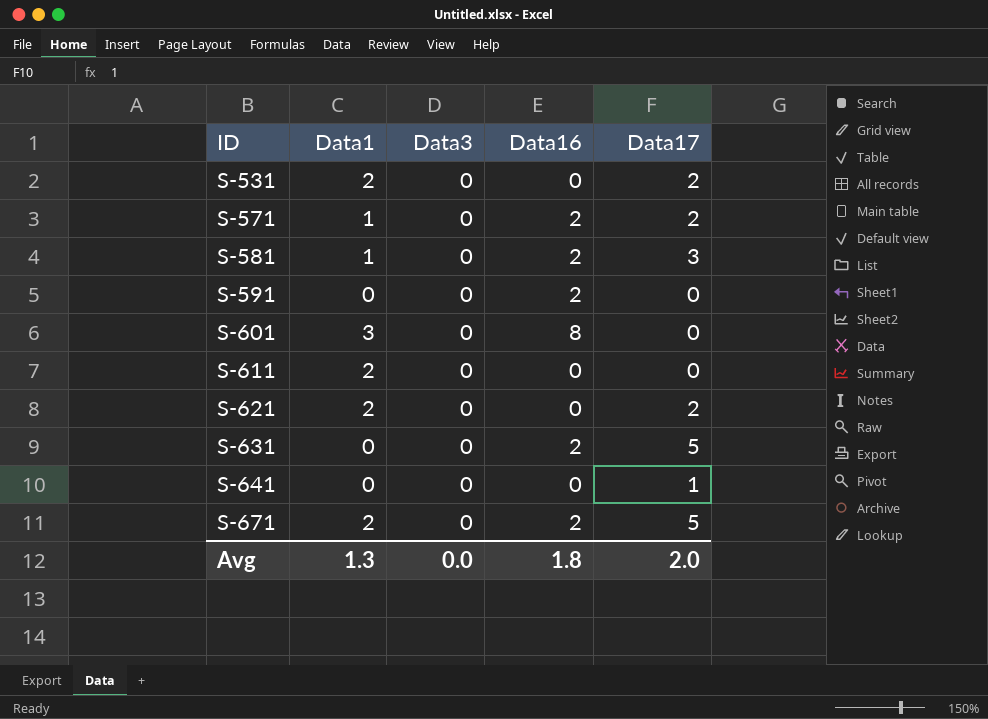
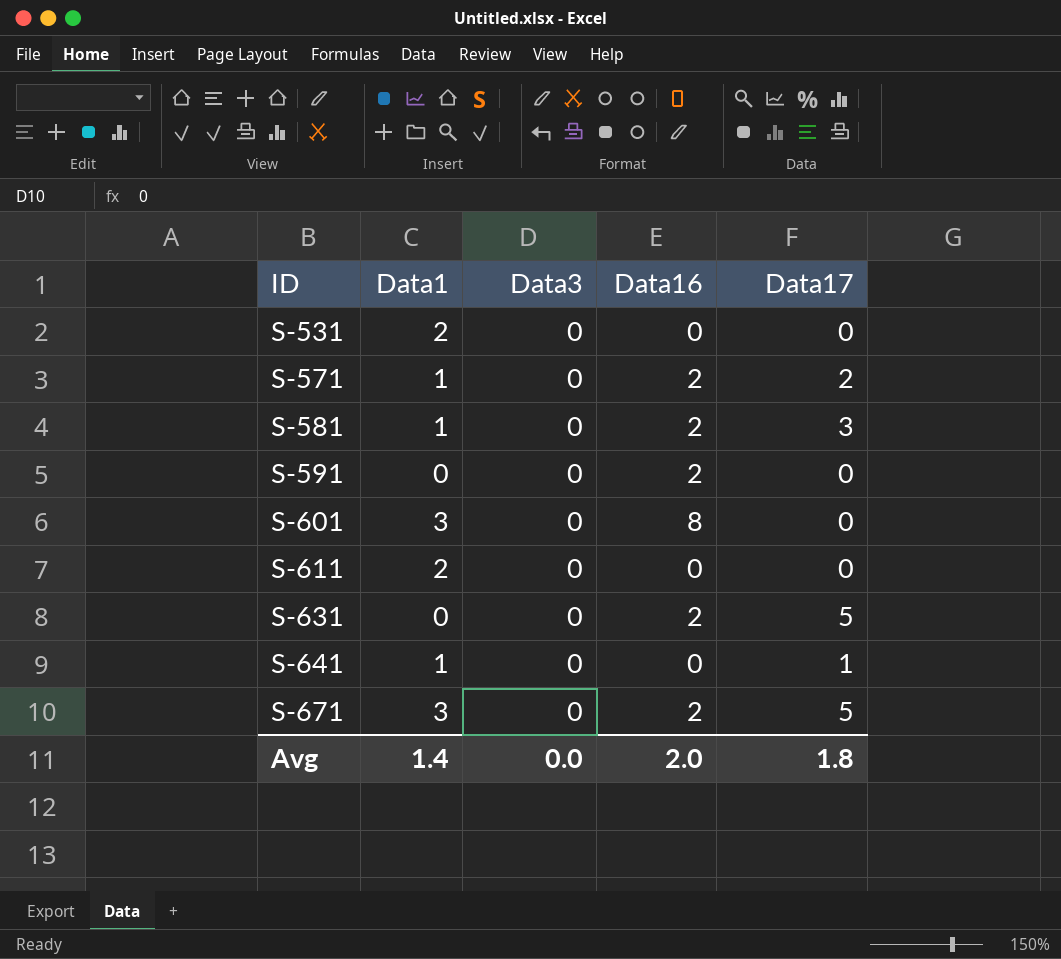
row S-621: 2 | 0 | 0 | 2 -> none
S-531 | Data17: 2 -> 0
S-641 | Data1: 0 -> 1
S-671 | Data1: 2 -> 3
Avg | Data1: 1.3 -> 1.4
Avg | Data16: 1.8 -> 2.0
Avg | Data17: 2.0 -> 1.8

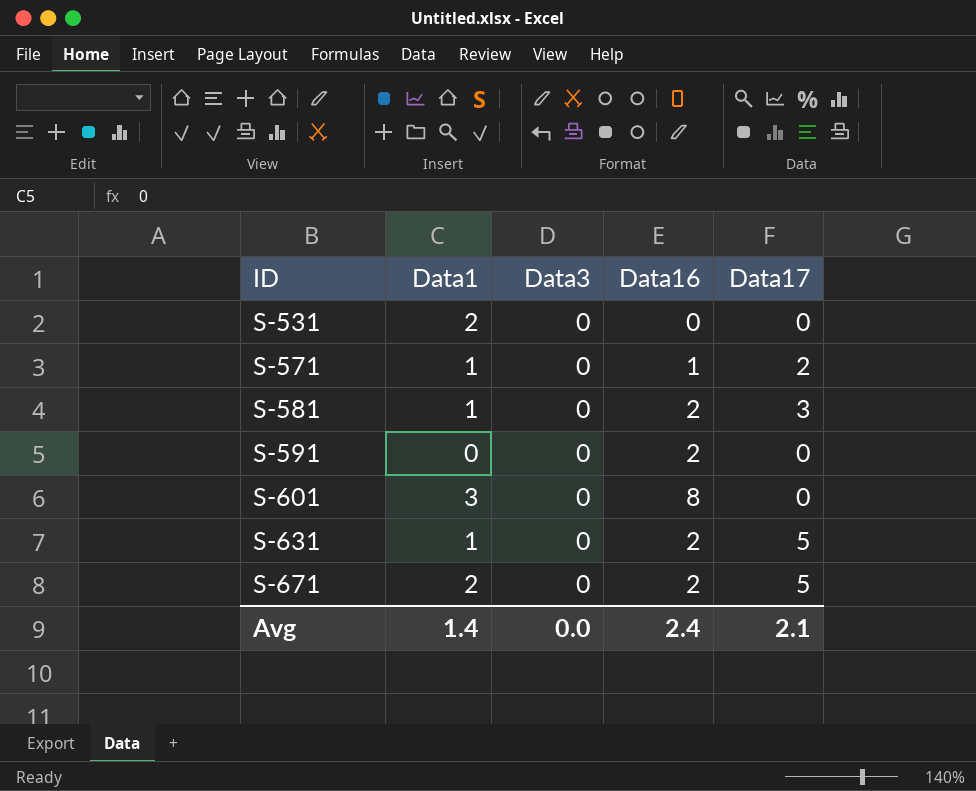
row S-611: 2 | 0 | 0 | 0 -> none
row S-641: 1 | 0 | 0 | 1 -> none
S-571 | Data16: 2 -> 1
S-631 | Data1: 0 -> 1
S-671 | Data1: 3 -> 2
Avg | Data16: 2.0 -> 2.4
Avg | Data17: 1.8 -> 2.1

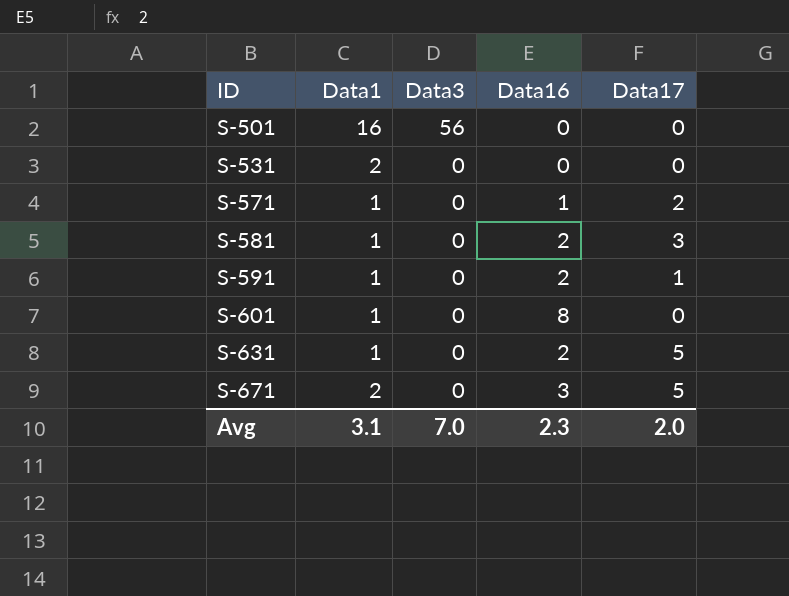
row S-501: none -> 16 | 56 | 0 | 0
S-591 | Data1: 0 -> 1
S-591 | Data17: 0 -> 1
S-601 | Data1: 3 -> 1
S-671 | Data16: 2 -> 3
Avg | Data1: 1.4 -> 3.1
Avg | Data3: 0.0 -> 7.0
Avg | Data16: 2.4 -> 2.3
Avg | Data17: 2.1 -> 2.0

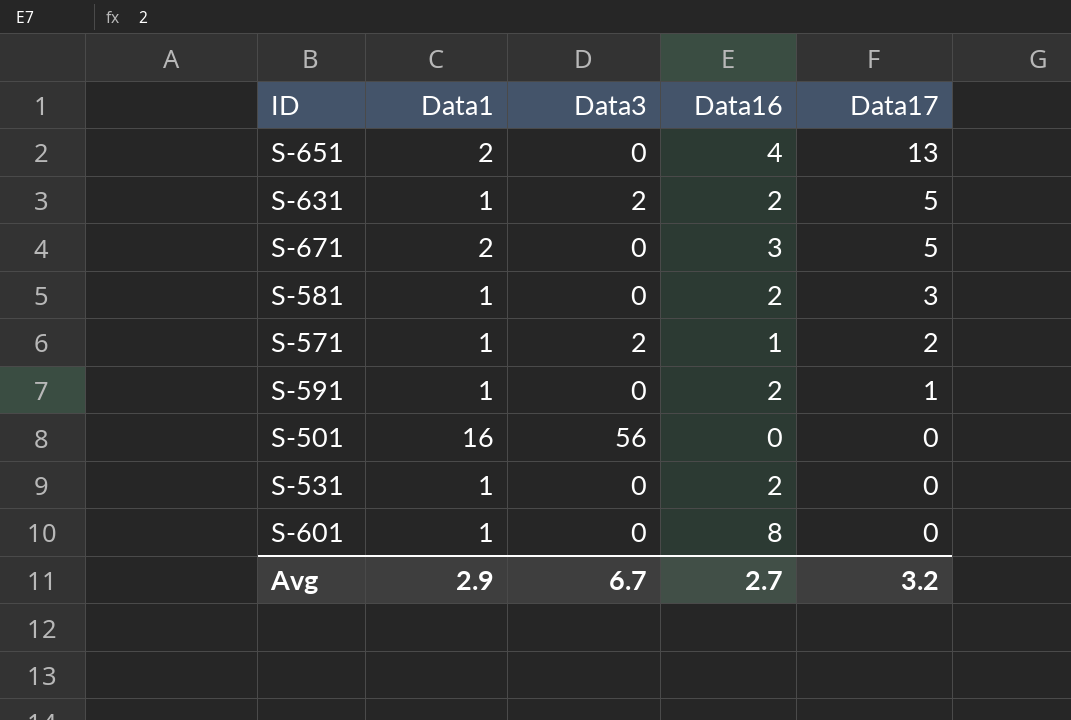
row order: ID ascending -> Data17 descending
row S-651: none -> 2 | 0 | 4 | 13
S-631 | Data3: 0 -> 2
S-571 | Data3: 0 -> 2
S-531 | Data1: 2 -> 1
S-531 | Data16: 0 -> 2
Avg | Data1: 3.1 -> 2.9
Avg | Data3: 7.0 -> 6.7
Avg | Data16: 2.3 -> 2.7
Avg | Data17: 2.0 -> 3.2

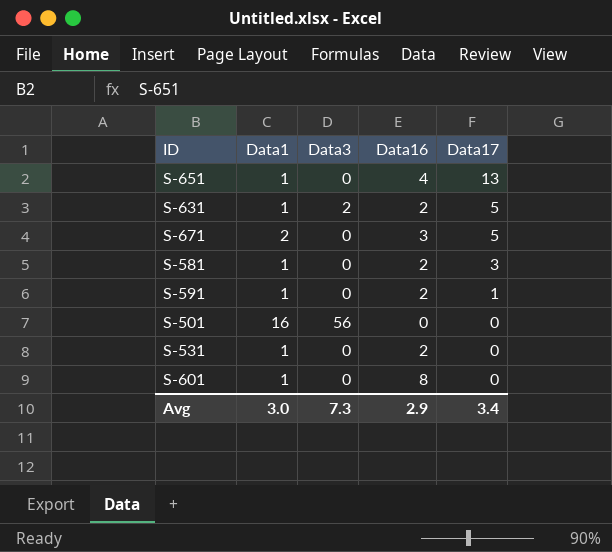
row S-571: 1 | 2 | 1 | 2 -> none
S-651 | Data1: 2 -> 1
Avg | Data1: 2.9 -> 3.0
Avg | Data3: 6.7 -> 7.3
Avg | Data16: 2.7 -> 2.9
Avg | Data17: 3.2 -> 3.4

